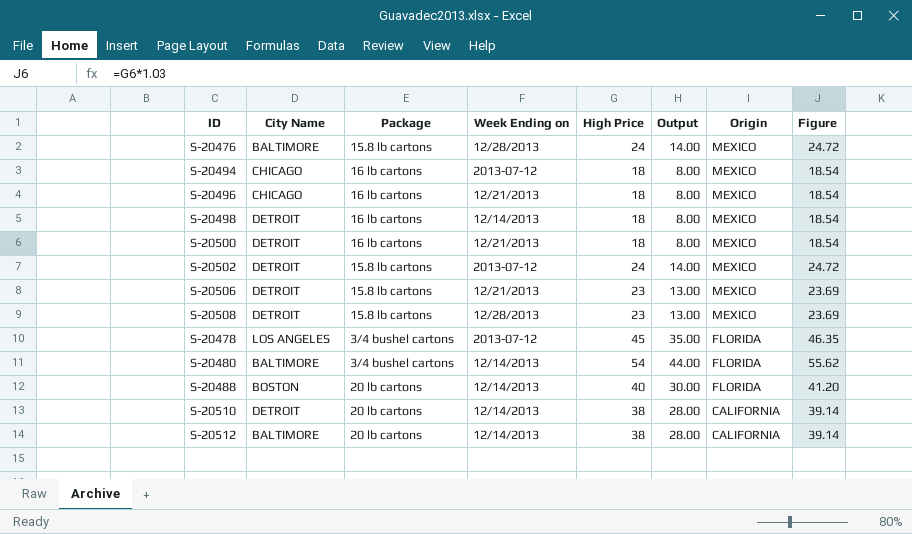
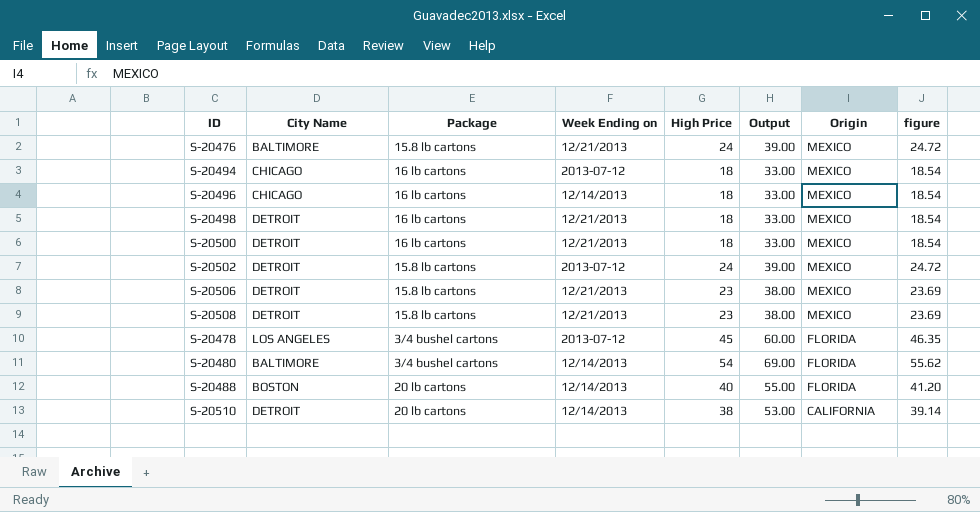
column Output | formula: [High Price] - 10 -> [High Price] + 15
column name: Figure -> figure
row S-20512: BALTIMORE | 20 lb cartons | 12/14/2013 | 38 | 28.00 | CALIFORNIA | 39.14 -> none
S-20476 | Week Ending on: 12/28/2013 -> 12/21/2013
S-20496 | Week Ending on: 12/21/2013 -> 12/14/2013
S-20498 | Week Ending on: 12/14/2013 -> 12/21/2013
S-20508 | Week Ending on: 12/28/2013 -> 12/21/2013

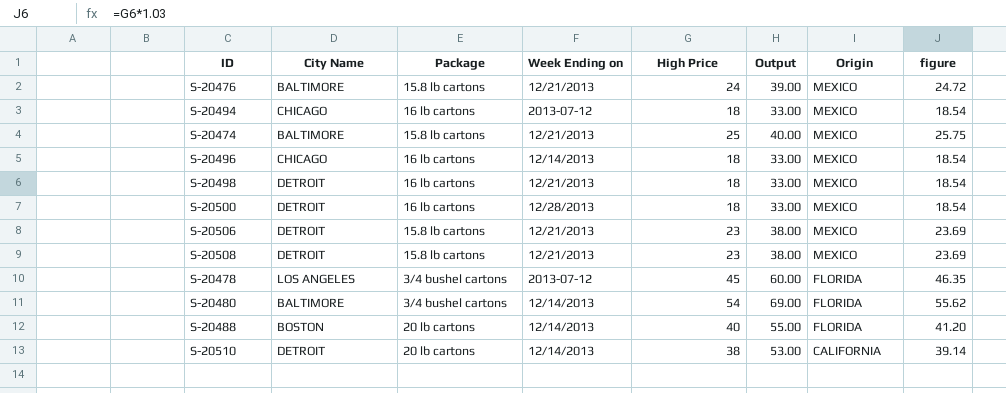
row S-20502: DETROIT | 15.8 lb cartons | 2013-07-12 | 24 | 39.00 | MEXICO | 24.72 -> none
row S-20474: none -> BALTIMORE | 15.8 lb cartons | 12/21/2013 | 25 | 40.00 | MEXICO | 25.75
S-20500 | Week Ending on: 12/21/2013 -> 12/28/2013

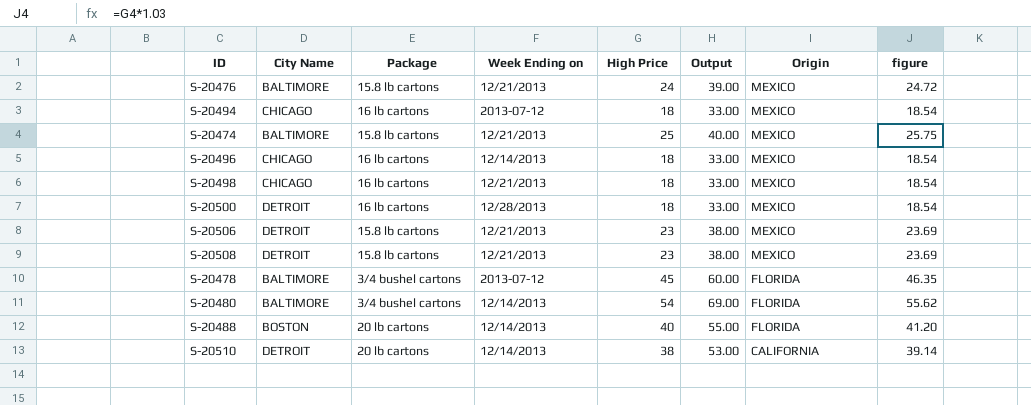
S-20498 | City Name: DETROIT -> CHICAGO
S-20478 | City Name: LOS ANGELES -> BALTIMORE

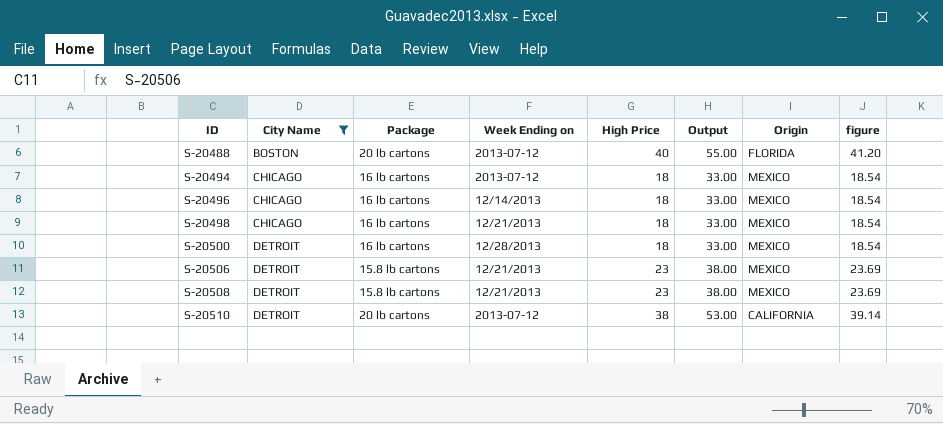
filter: none -> City Name != BALTIMORE
row order: Origin descending -> ID ascending
S-20488 | Week Ending on: 12/14/2013 -> 2013-07-12
S-20510 | Week Ending on: 12/14/2013 -> 2013-07-12

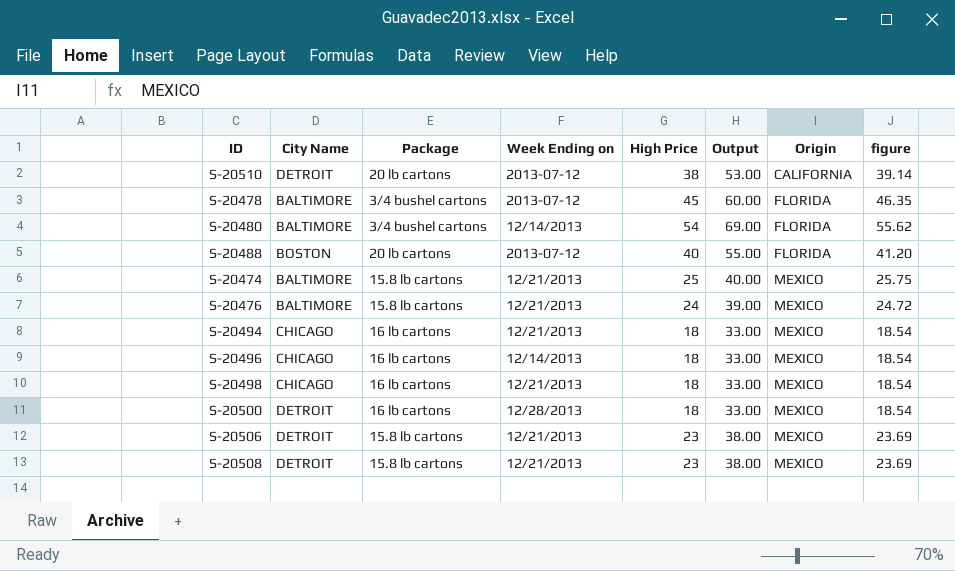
filter: City Name != BALTIMORE -> none
row order: ID ascending -> Origin ascending
S-20494 | Week Ending on: 2013-07-12 -> 12/21/2013

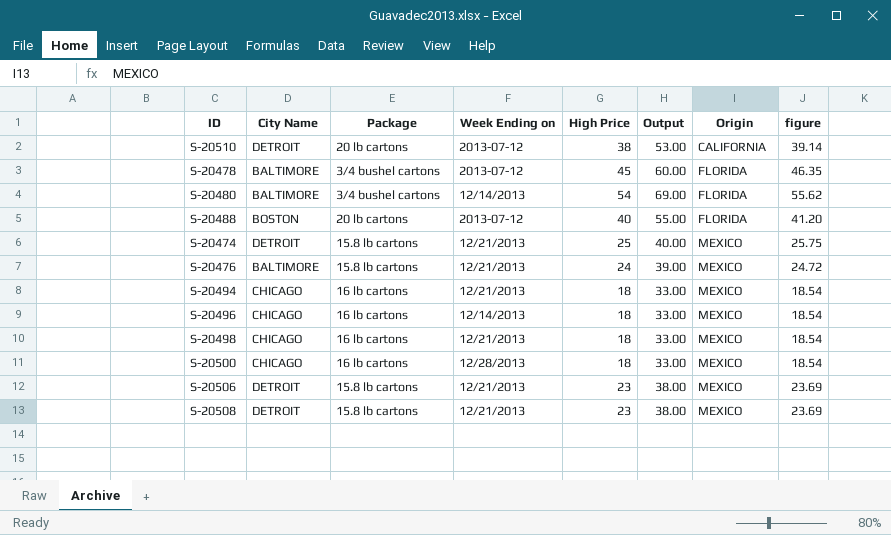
S-20474 | City Name: BALTIMORE -> DETROIT
S-20500 | City Name: DETROIT -> CHICAGO

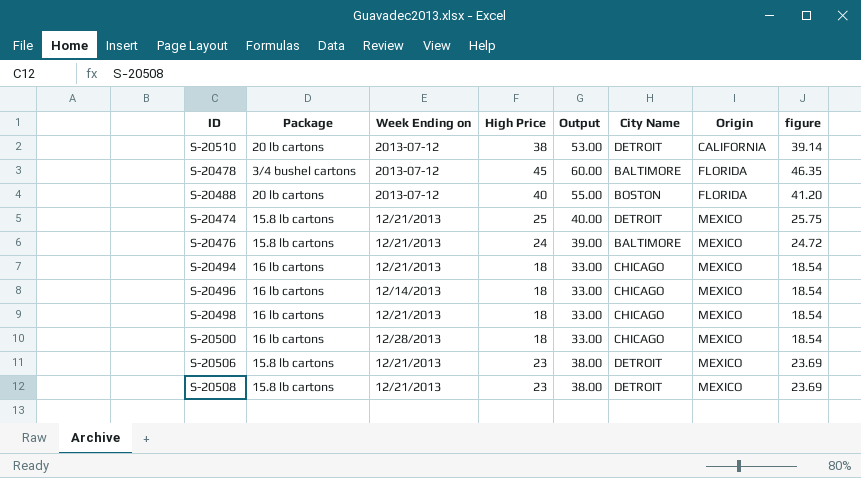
column City Name | position: 2 -> 6
row S-20480: BALTIMORE | 3/4 bushel cartons | 12/14/2013 | 54 | 69.00 | FLORIDA | 55.62 -> none

